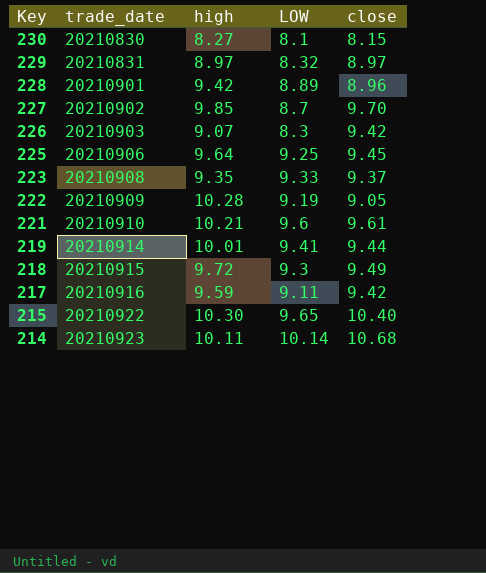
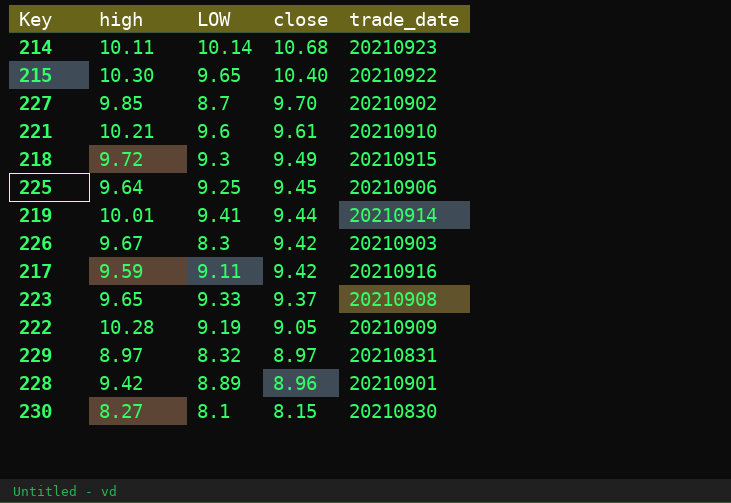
row order: Key descending -> close descending
column trade_date | position: 2 -> 5
226 | high: 9.07 -> 9.67
223 | high: 9.35 -> 9.65

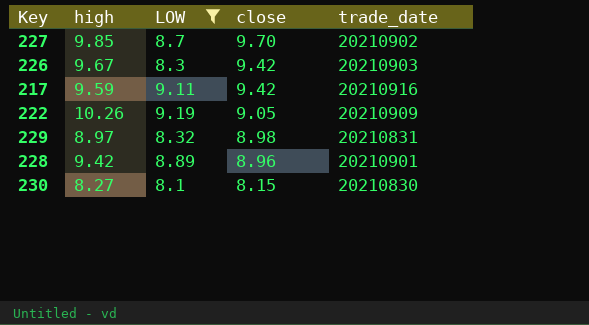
filter: none -> LOW <= 9.19
222 | high: 10.28 -> 10.26
229 | close: 8.97 -> 8.98

